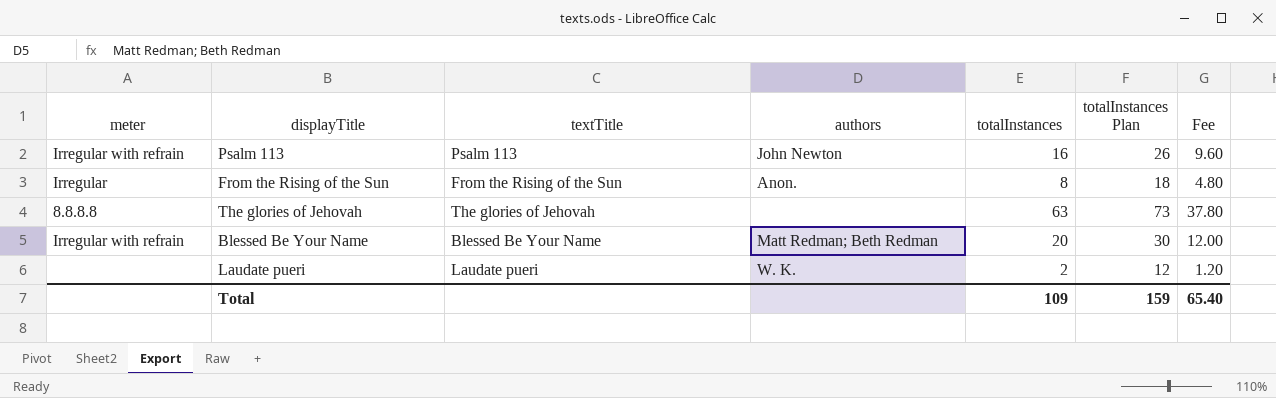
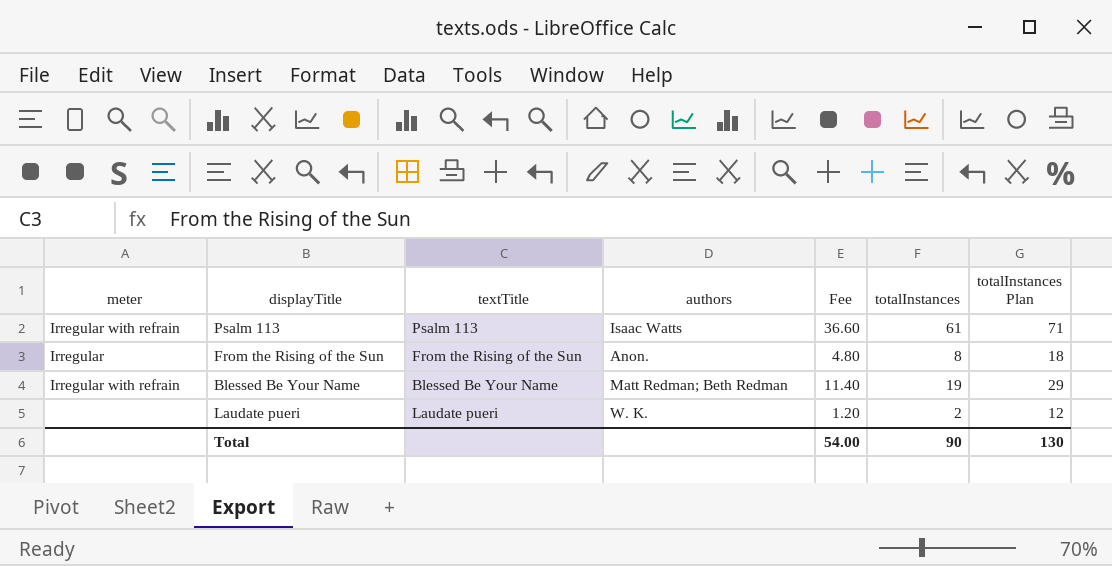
column Fee | position: 7 -> 5
row The glories of Jehovah: 8.8.8.8 | The glories of Jehovah | none | 63 | 73 | 37.80 -> none
Psalm 113 | authors: John Newton -> Isaac Watts
Psalm 113 | Fee: 9.60 -> 36.60
Psalm 113 | totalInstances: 16 -> 61
Psalm 113 | totalInstances Plan: 26 -> 71
Blessed Be Your Name | Fee: 12.00 -> 11.40
Blessed Be Your Name | totalInstances: 20 -> 19
Blessed Be Your Name | totalInstances Plan: 30 -> 29
Total | Fee: 65.40 -> 54.00
Total | totalInstances: 109 -> 90
Total | totalInstances Plan: 159 -> 130

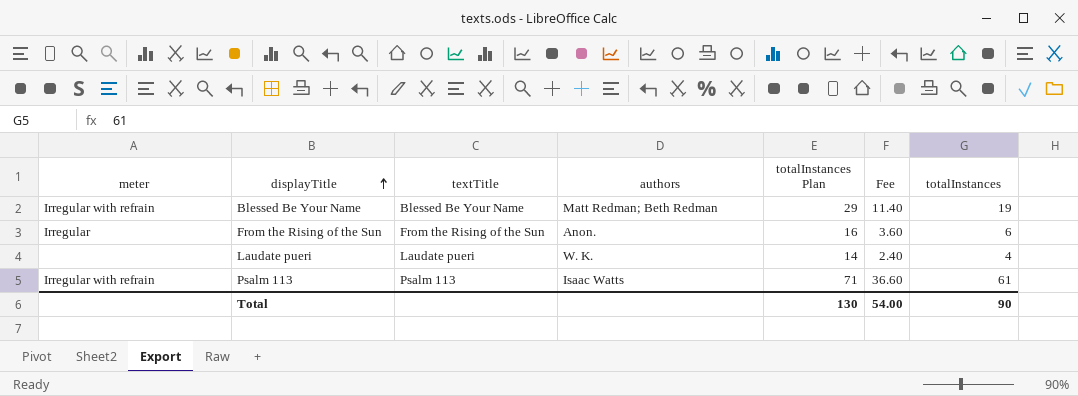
row order: none -> displayTitle ascending
column totalInstances Plan | position: 7 -> 5
From the Rising of the Sun | totalInstances Plan: 18 -> 16
From the Rising of the Sun | Fee: 4.80 -> 3.60
From the Rising of the Sun | totalInstances: 8 -> 6
Laudate pueri | totalInstances Plan: 12 -> 14
Laudate pueri | Fee: 1.20 -> 2.40
Laudate pueri | totalInstances: 2 -> 4

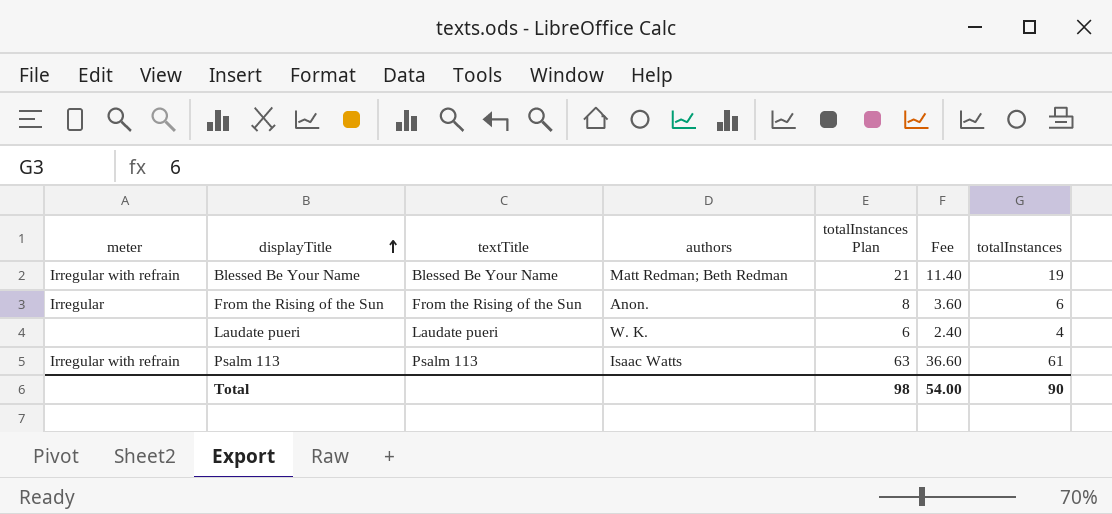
column totalInstances Plan | formula: [totalInstances] + 10 -> [totalInstances] + 2
Total | totalInstances Plan: 130 -> 98

